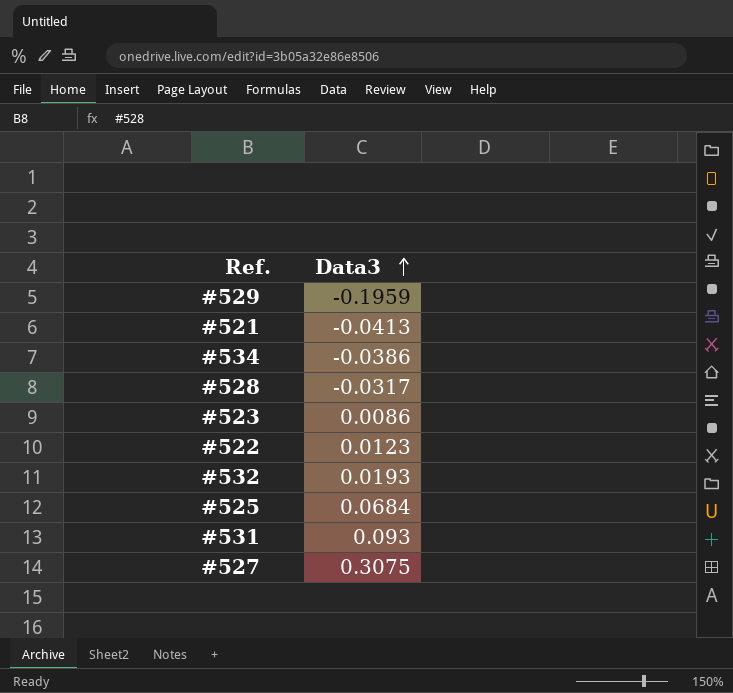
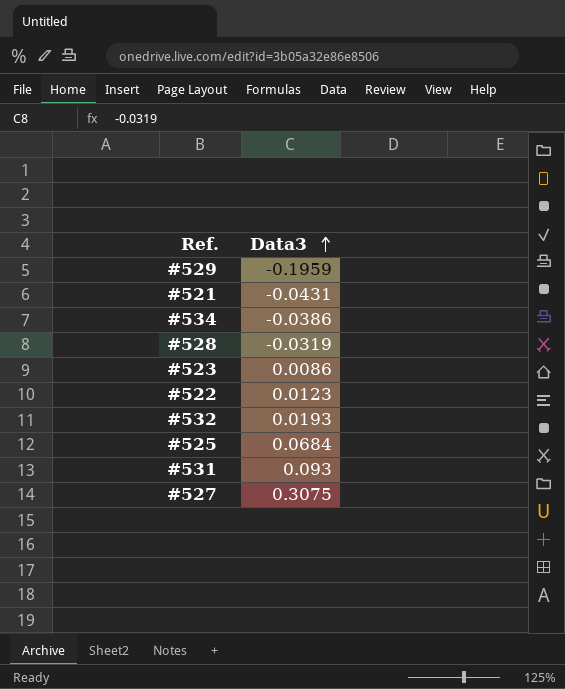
#521 | Data3: -0.0413 -> -0.0431
#528 | Data3: -0.0317 -> -0.0319

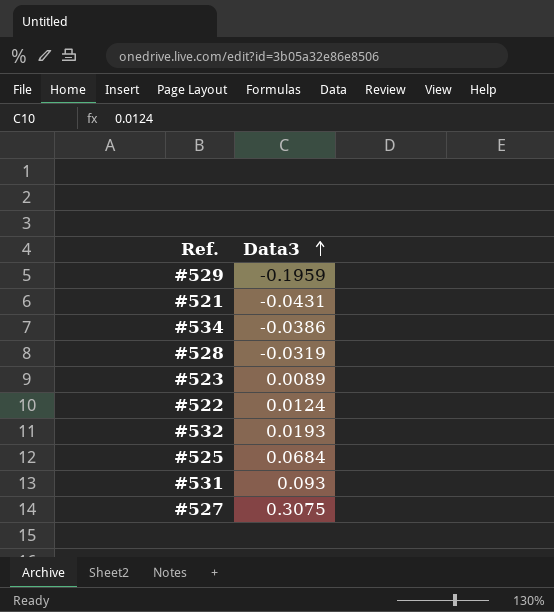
#523 | Data3: 0.0086 -> 0.0089
#522 | Data3: 0.0123 -> 0.0124

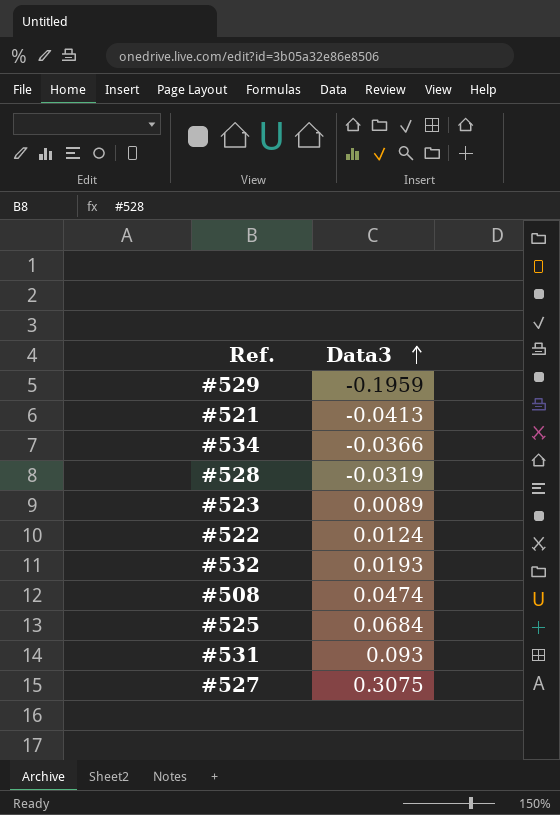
#521 | Data3: -0.0431 -> -0.0413
#534 | Data3: -0.0386 -> -0.0366
row #508: none -> 0.0474

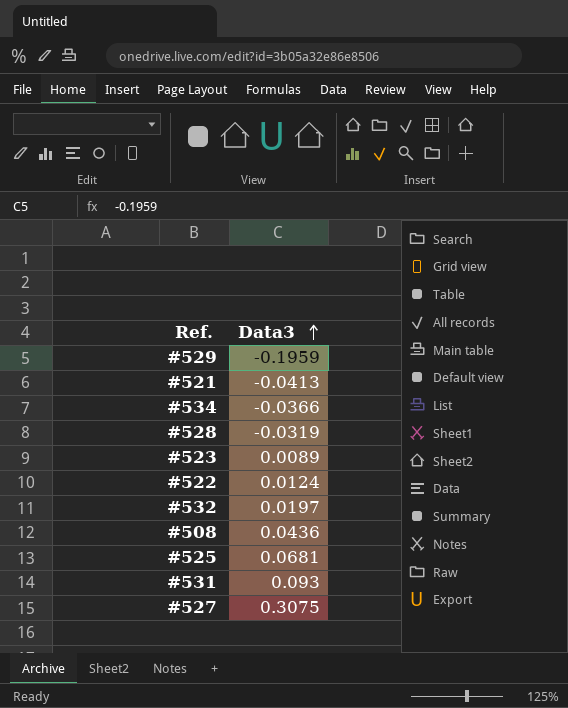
#532 | Data3: 0.0193 -> 0.0197
#508 | Data3: 0.0474 -> 0.0436
#525 | Data3: 0.0684 -> 0.0681

